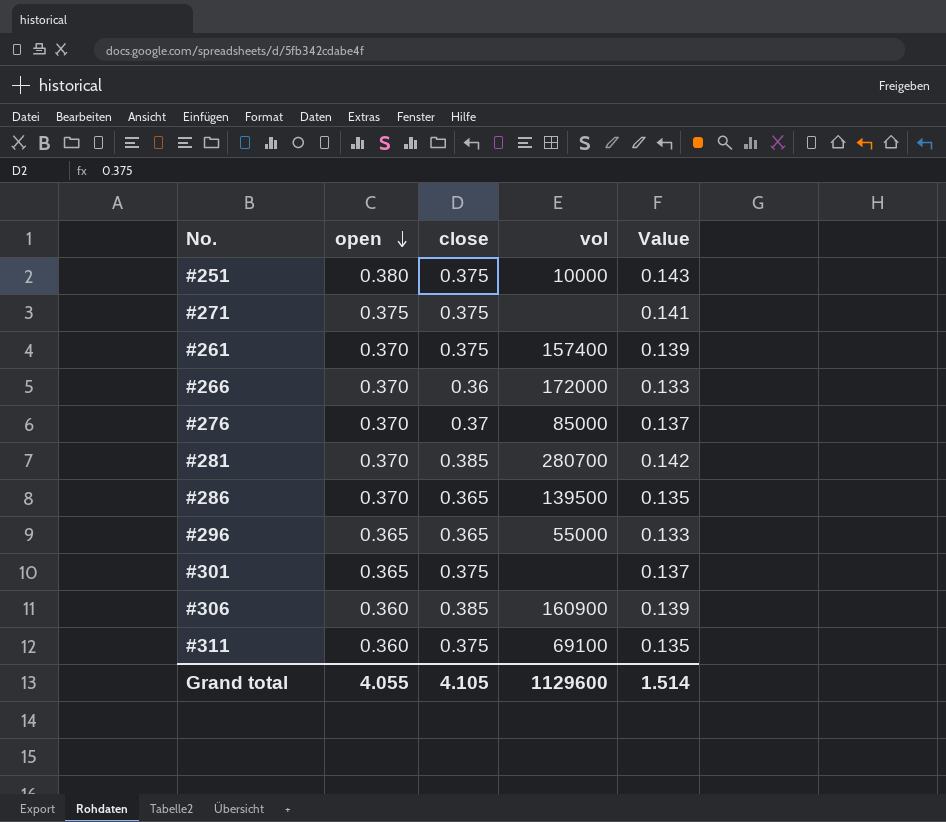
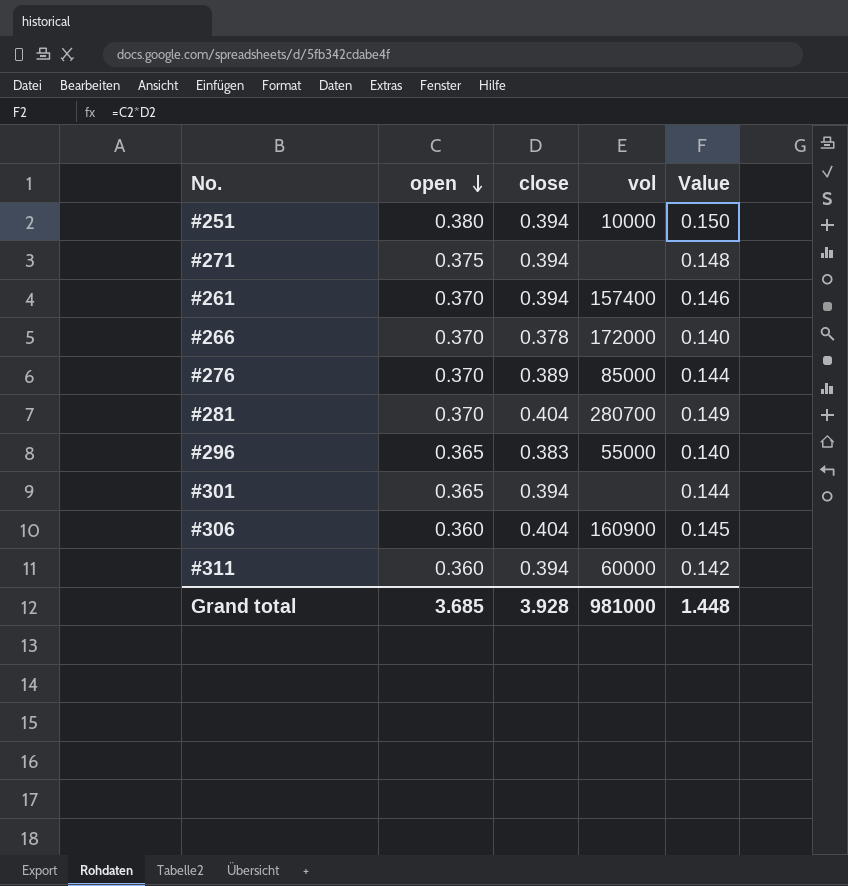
row #286: 0.370 | 0.365 | 139500 | 0.135 -> none
#251 | close: 0.375 -> 0.394
#251 | Value: 0.143 -> 0.150
#271 | close: 0.375 -> 0.394
#271 | Value: 0.141 -> 0.148
#261 | close: 0.375 -> 0.394
#261 | Value: 0.139 -> 0.146
#266 | close: 0.36 -> 0.378
#266 | Value: 0.133 -> 0.140
#276 | close: 0.37 -> 0.389
#276 | Value: 0.137 -> 0.144
#281 | close: 0.385 -> 0.404
#281 | Value: 0.142 -> 0.149
#296 | close: 0.365 -> 0.383
#296 | Value: 0.133 -> 0.140
#301 | close: 0.375 -> 0.394
#301 | Value: 0.137 -> 0.144
#306 | close: 0.385 -> 0.404
#306 | Value: 0.139 -> 0.145
#311 | close: 0.375 -> 0.394
#311 | vol: 69100 -> 60000
#311 | Value: 0.135 -> 0.142
Grand total | open: 4.055 -> 3.685
Grand total | close: 4.105 -> 3.928
Grand total | vol: 1129600 -> 981000
Grand total | Value: 1.514 -> 1.448

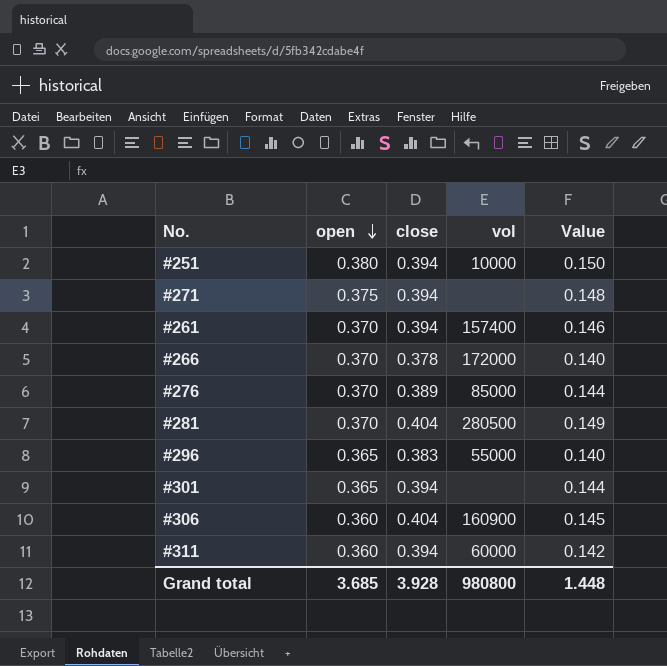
#281 | vol: 280700 -> 280500
Grand total | vol: 981000 -> 980800

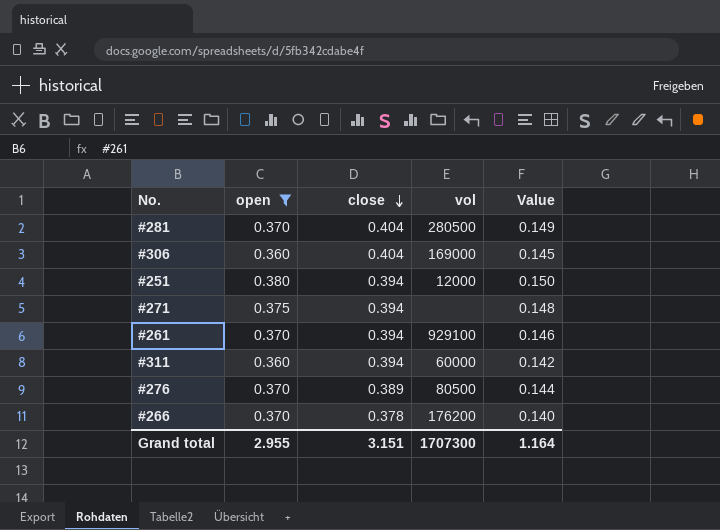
filter: none -> open != 0.365
row order: open descending -> close descending
#306 | vol: 160900 -> 169000
#251 | vol: 10000 -> 12000
#261 | vol: 157400 -> 929100
#276 | vol: 85000 -> 80500
#266 | vol: 172000 -> 176200
Grand total | open: 3.685 -> 2.955
Grand total | close: 3.928 -> 3.151
Grand total | vol: 980800 -> 1707300
Grand total | Value: 1.448 -> 1.164

